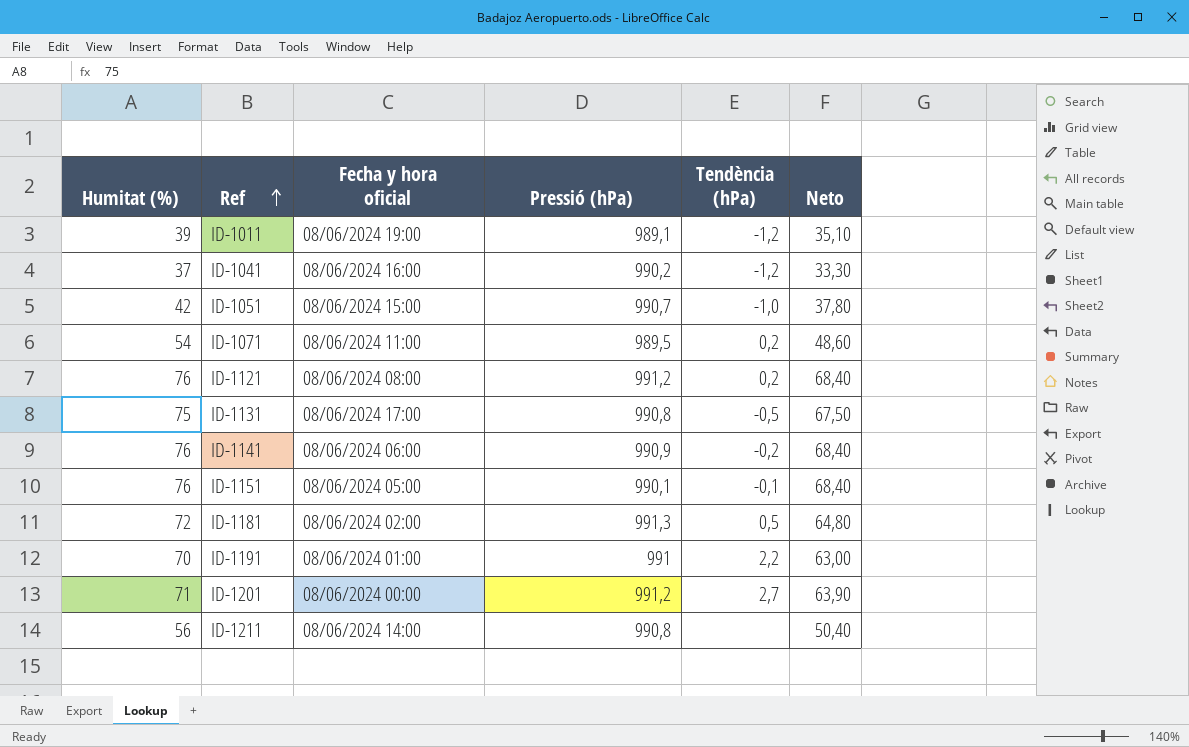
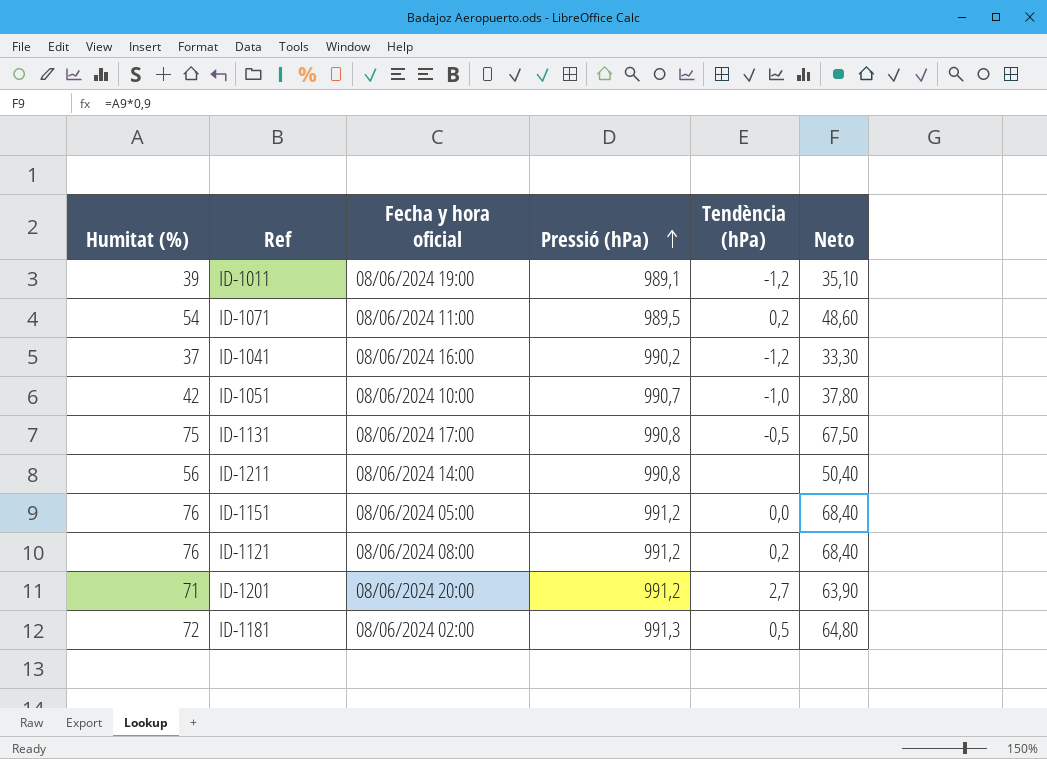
row order: Ref ascending -> Pressió (hPa) ascending
row ID-1141: 76 | 08/06/2024 06:00 | 990,9 | -0,2 | 68,40 -> none
row ID-1191: 70 | 08/06/2024 01:00 | 991 | 2,2 | 63,00 -> none
ID-1051 | Fecha y hora oficial: 08/06/2024 15:00 -> 08/06/2024 10:00
ID-1151 | Pressió (hPa): 990,1 -> 991,2
ID-1151 | Tendència (hPa): -0,1 -> 0,0
ID-1201 | Fecha y hora oficial: 08/06/2024 00:00 -> 08/06/2024 20:00

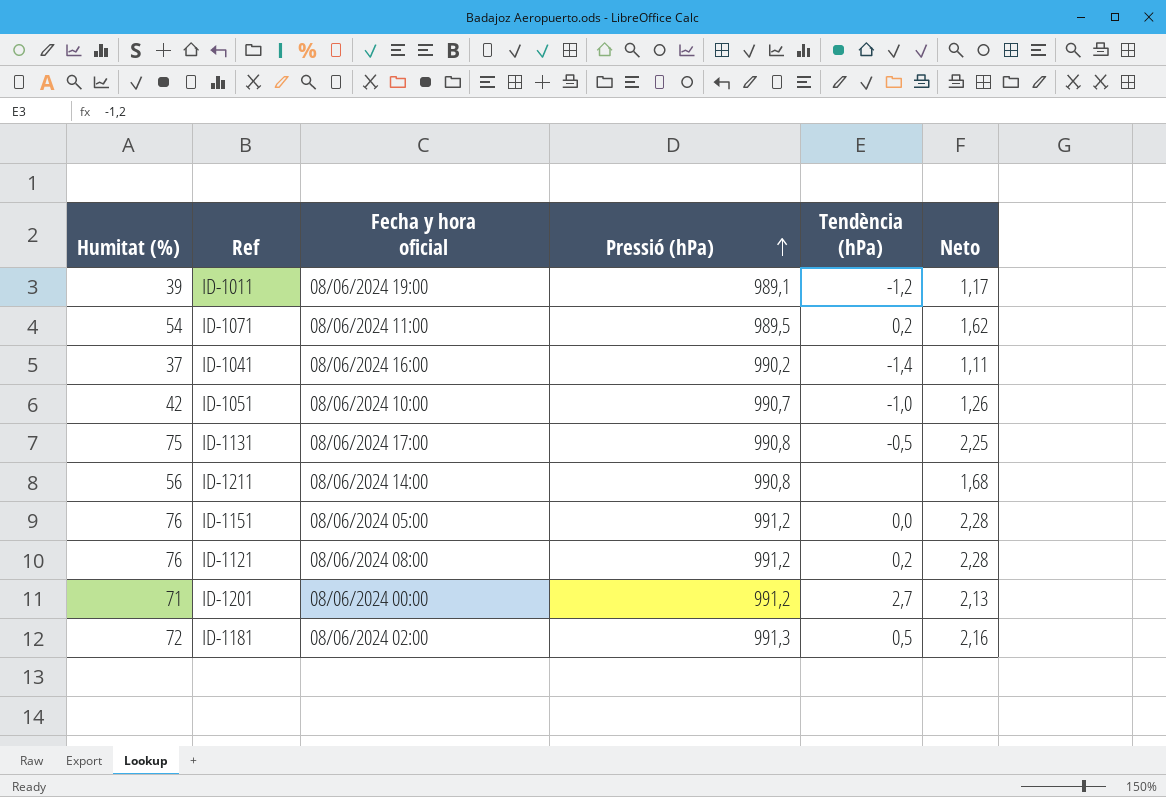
column Neto | formula: [Humitat (%)] * 0,9 -> [Humitat (%)] * 0,03
ID-1041 | Tendència (hPa): -1,2 -> -1,4
ID-1201 | Fecha y hora oficial: 08/06/2024 20:00 -> 08/06/2024 00:00

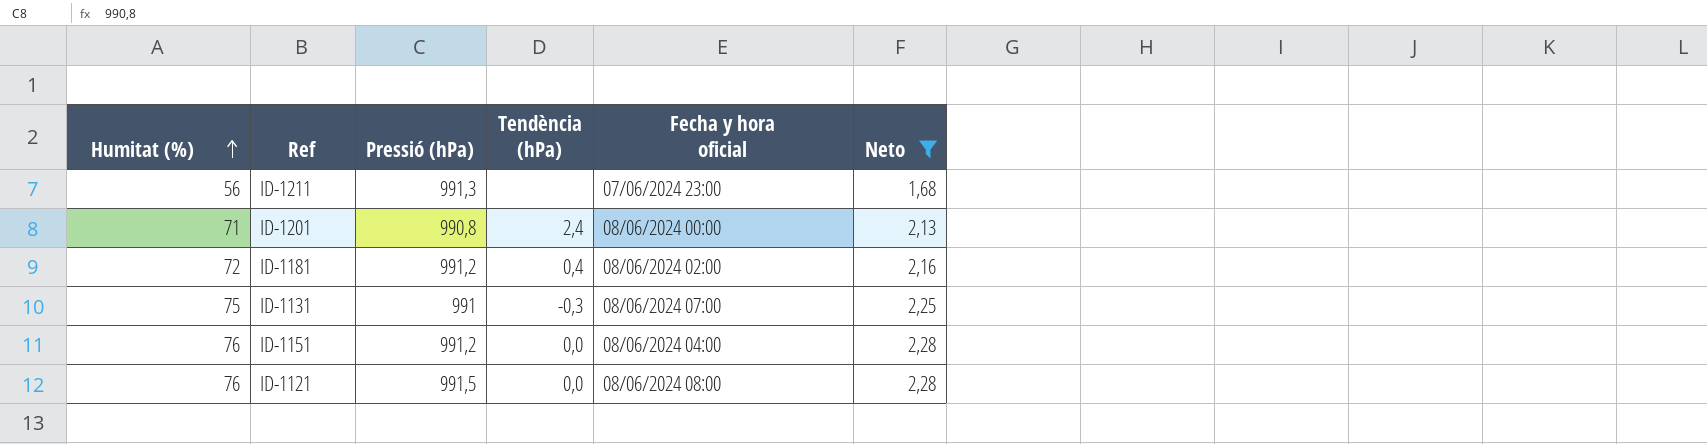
filter: none -> Neto >= 1,68
row order: Pressió (hPa) ascending -> Humitat (%) ascending
column Fecha y hora oficial | position: 3 -> 5
ID-1211 | Pressió (hPa): 990,8 -> 991,3
ID-1211 | Fecha y hora oficial: 08/06/2024 14:00 -> 07/06/2024 23:00
ID-1201 | Pressió (hPa): 991,2 -> 990,8
ID-1201 | Tendència (hPa): 2,7 -> 2,4
ID-1181 | Pressió (hPa): 991,3 -> 991,2
ID-1181 | Tendència (hPa): 0,5 -> 0,4
ID-1131 | Pressió (hPa): 990,8 -> 991
ID-1131 | Tendència (hPa): -0,5 -> -0,3
ID-1131 | Fecha y hora oficial: 08/06/2024 17:00 -> 08/06/2024 07:00
ID-1151 | Fecha y hora oficial: 08/06/2024 05:00 -> 08/06/2024 04:00
ID-1121 | Pressió (hPa): 991,2 -> 991,5
ID-1121 | Tendència (hPa): 0,2 -> 0,0

